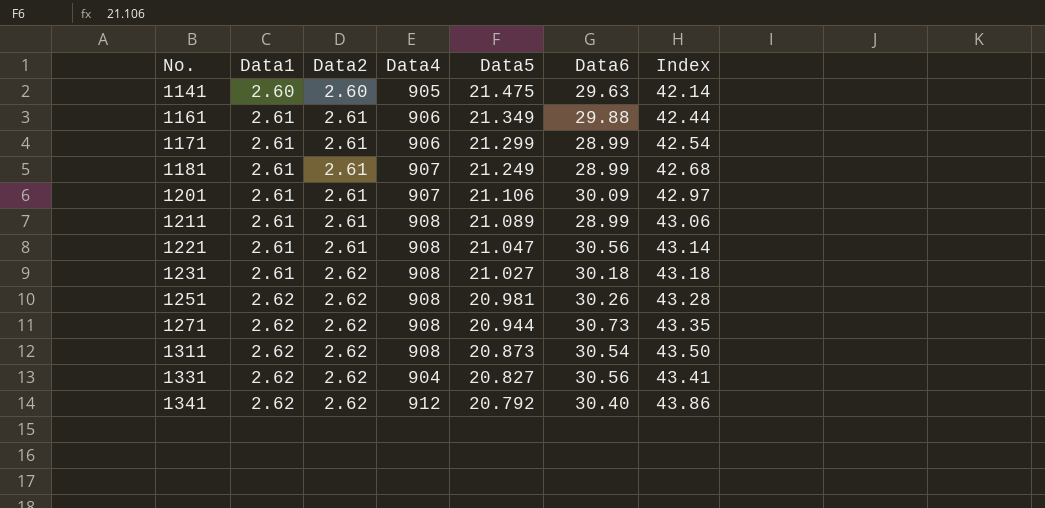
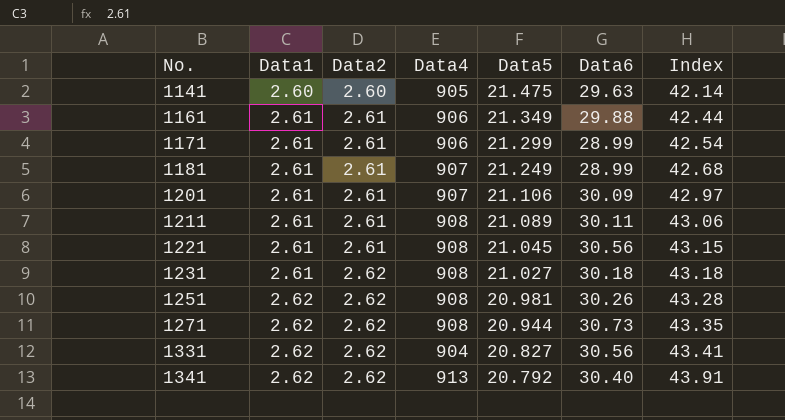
row 1311: 2.62 | 2.62 | 908 | 20.873 | 30.54 | 43.50 -> none
1211 | Data6: 28.99 -> 30.11
1221 | Data5: 21.047 -> 21.045
1221 | Index: 43.14 -> 43.15
1341 | Data4: 912 -> 913
1341 | Index: 43.86 -> 43.91

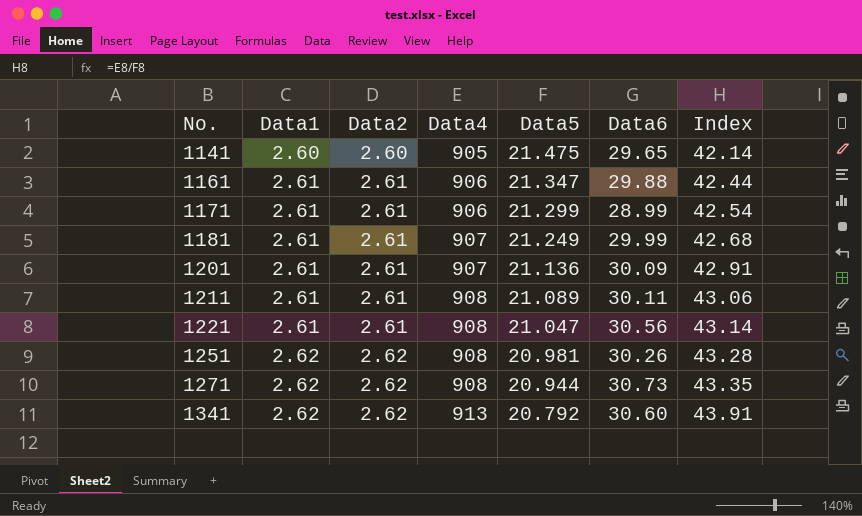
row 1231: 2.61 | 2.62 | 908 | 21.027 | 30.18 | 43.18 -> none
row 1331: 2.62 | 2.62 | 904 | 20.827 | 30.56 | 43.41 -> none
1141 | Data6: 29.63 -> 29.65
1161 | Data5: 21.349 -> 21.347
1181 | Data6: 28.99 -> 29.99
1201 | Data5: 21.106 -> 21.136
1201 | Index: 42.97 -> 42.91
1221 | Data5: 21.045 -> 21.047
1221 | Index: 43.15 -> 43.14
1341 | Data6: 30.40 -> 30.60

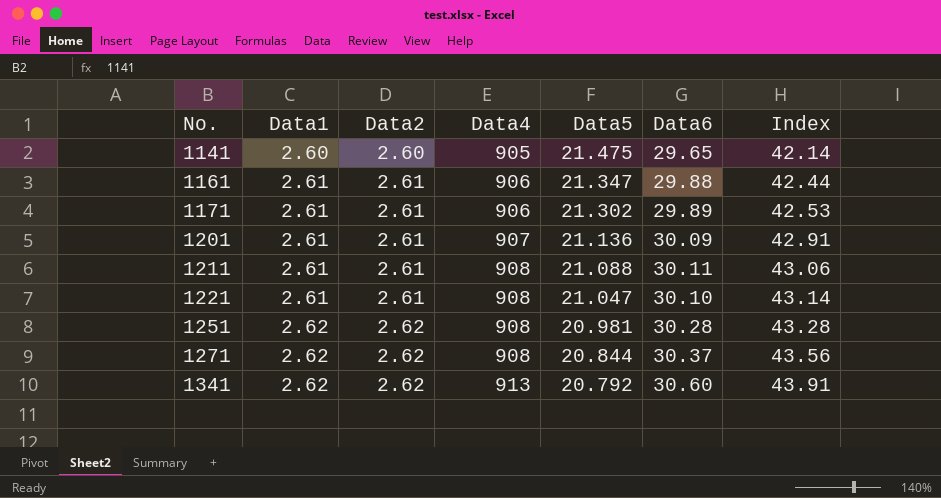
row 1181: 2.61 | 2.61 | 907 | 21.249 | 29.99 | 42.68 -> none
1171 | Data5: 21.299 -> 21.302
1171 | Data6: 28.99 -> 29.89
1171 | Index: 42.54 -> 42.53
1211 | Data5: 21.089 -> 21.088
1221 | Data6: 30.56 -> 30.10
1251 | Data6: 30.26 -> 30.28
1271 | Data5: 20.944 -> 20.844
1271 | Data6: 30.73 -> 30.37
1271 | Index: 43.35 -> 43.56

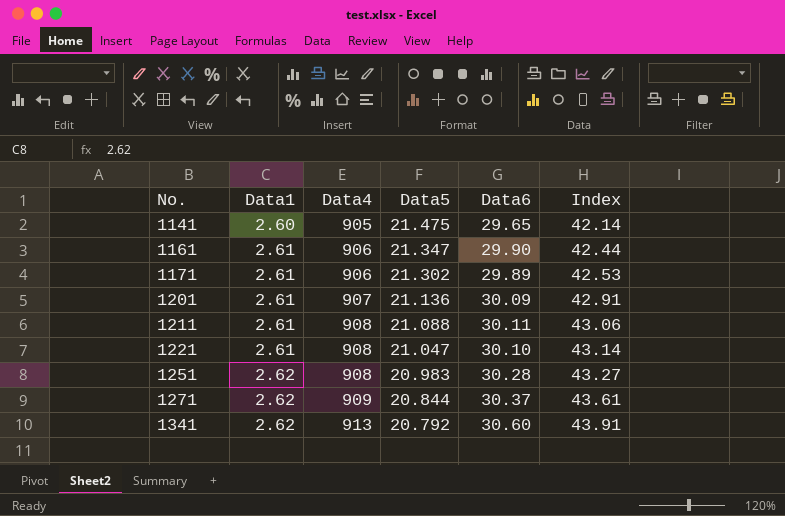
column Data2 | position: 3 -> none
1161 | Data6: 29.88 -> 29.90
1251 | Data5: 20.981 -> 20.983
1251 | Index: 43.28 -> 43.27
1271 | Data4: 908 -> 909
1271 | Index: 43.56 -> 43.61

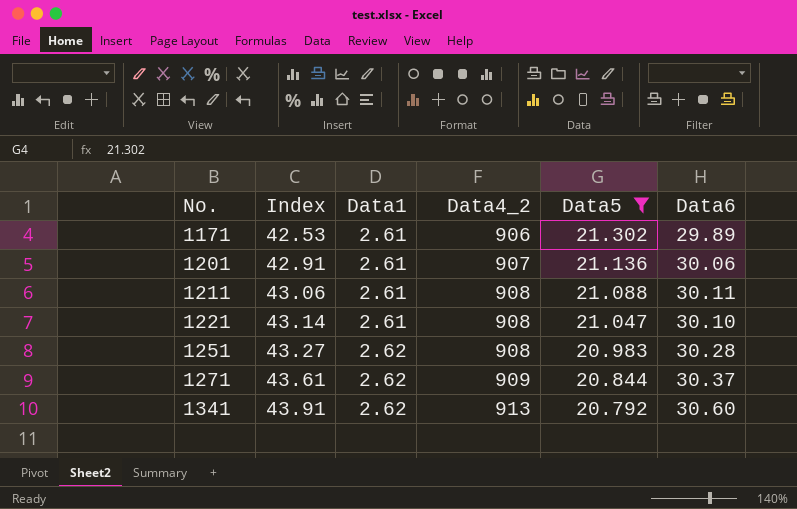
filter: none -> Data5 <= 21.302
column Index | position: 6 -> 2
column name: Data4 -> Data4_2
1201 | Data6: 30.09 -> 30.06

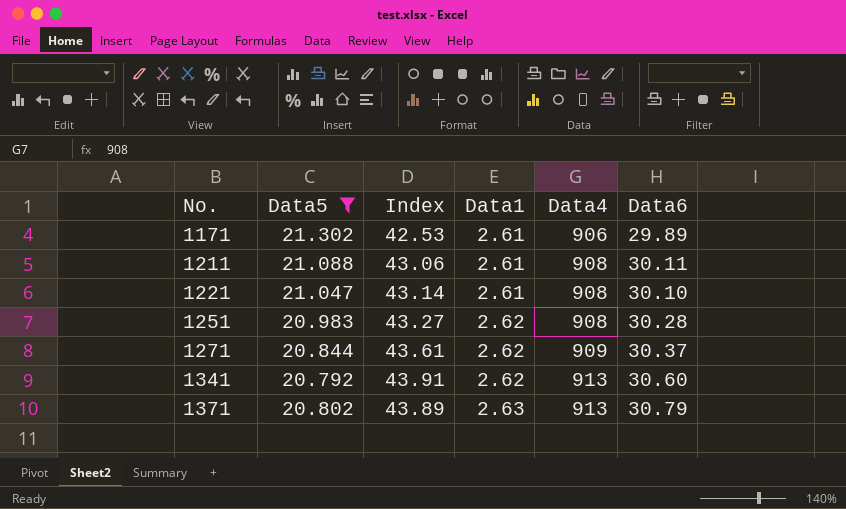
column Data5 | position: 5 -> 2
column name: Data4_2 -> Data4
row 1201: 42.91 | 2.61 | 907 | 21.136 | 30.06 -> none
row 1371: none -> 20.802 | 43.89 | 2.63 | 913 | 30.79

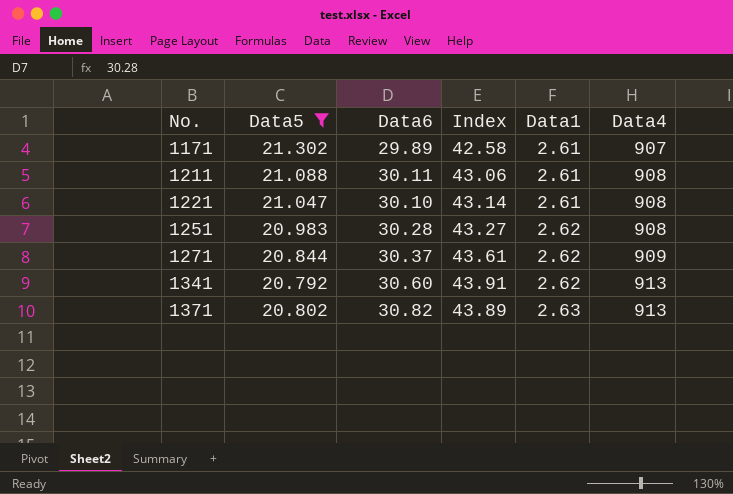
column Data6 | position: 6 -> 3
1171 | Index: 42.53 -> 42.58
1171 | Data4: 906 -> 907
1371 | Data6: 30.79 -> 30.82

